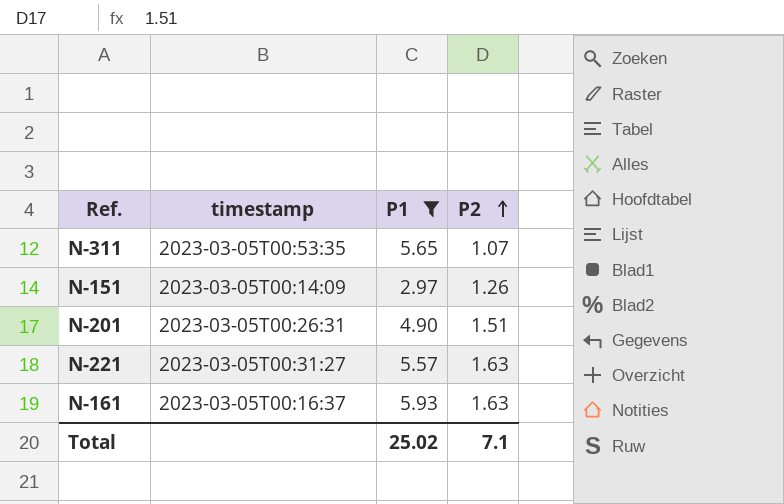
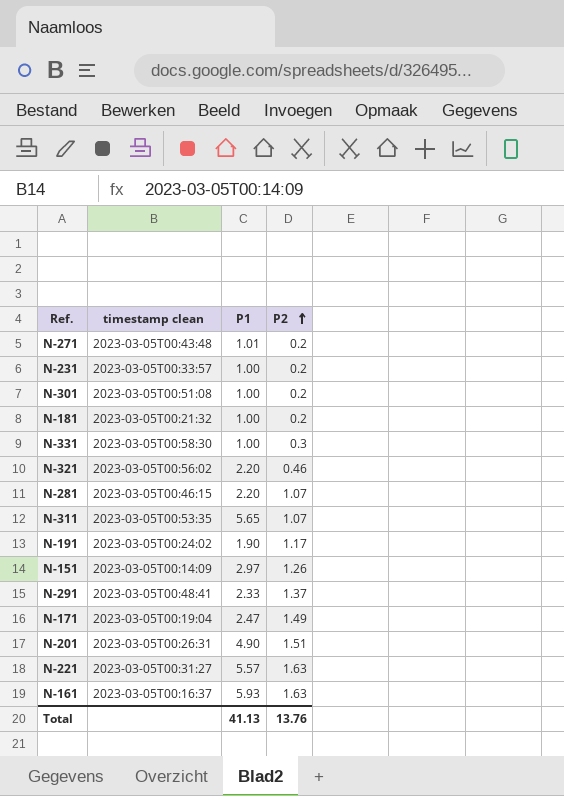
filter: P1 >= 2.97 -> none
column name: timestamp -> timestamp clean
Total | P1: 25.02 -> 41.13
Total | P2: 7.1 -> 13.76

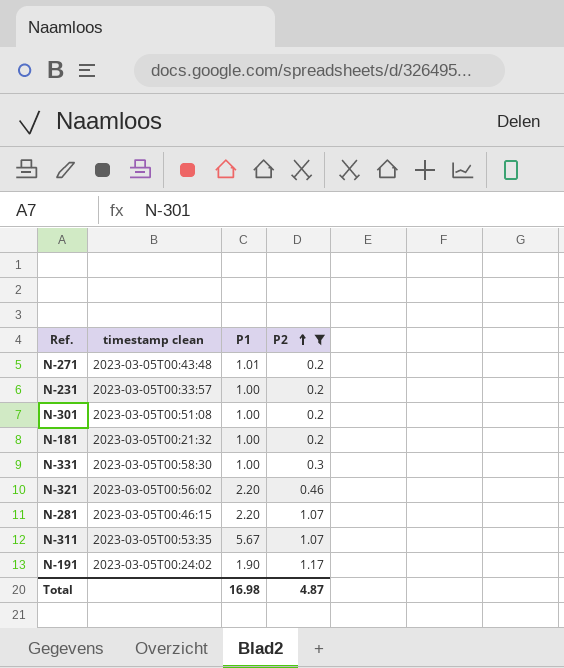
filter: none -> P2 <= 1.17
N-311 | P1: 5.65 -> 5.67
Total | P1: 41.13 -> 16.98
Total | P2: 13.76 -> 4.87

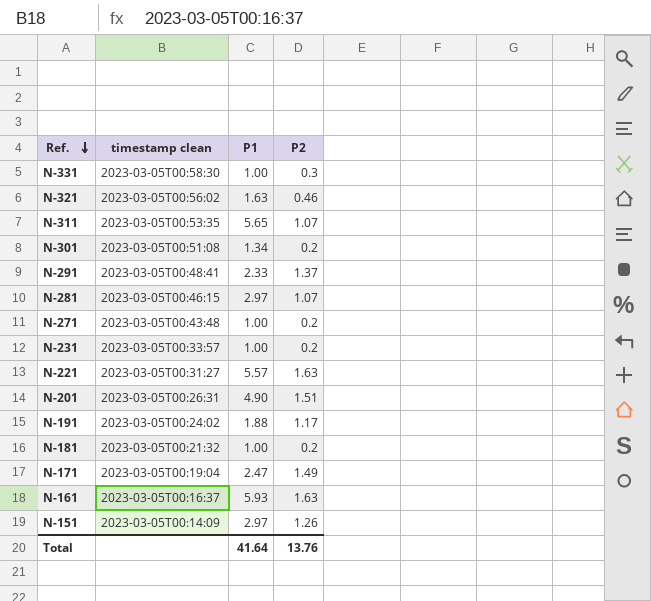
filter: P2 <= 1.17 -> none
row order: P2 ascending -> Ref. descending
N-321 | P1: 2.20 -> 1.63
N-311 | P1: 5.67 -> 5.65
N-301 | P1: 1.00 -> 1.34
N-281 | P1: 2.20 -> 2.97
N-271 | P1: 1.01 -> 1.00
N-191 | P1: 1.90 -> 1.88
Total | P1: 16.98 -> 41.64
Total | P2: 4.87 -> 13.76

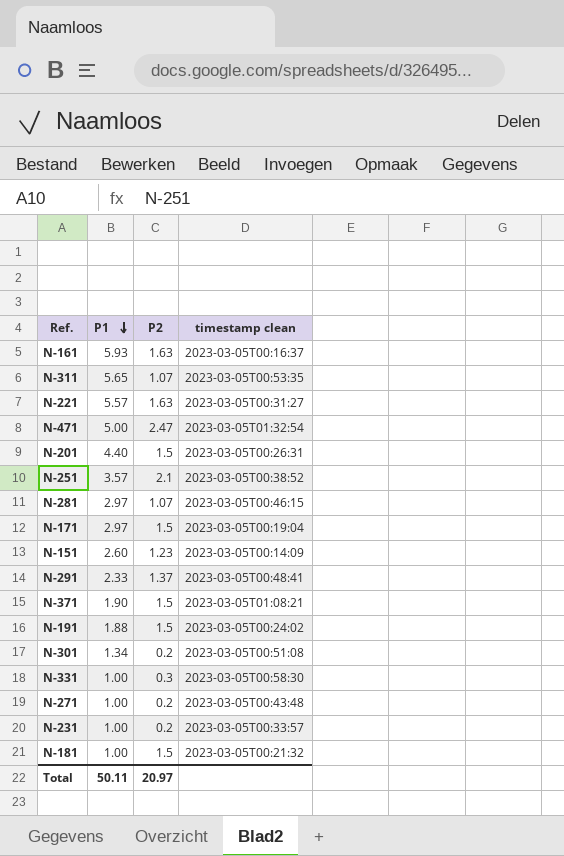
row order: Ref. descending -> P1 descending
column timestamp clean | position: 2 -> 4
row N-321: 2023-03-05T00:56:02 | 1.63 | 0.46 -> none
row N-471: none -> 5.00 | 2.47 | 2023-03-05T01:32:54
N-201 | P1: 4.90 -> 4.40
N-201 | P2: 1.51 -> 1.5
row N-251: none -> 3.57 | 2.1 | 2023-03-05T00:38:52
N-171 | P1: 2.47 -> 2.97
N-171 | P2: 1.49 -> 1.5
N-151 | P1: 2.97 -> 2.60
N-151 | P2: 1.26 -> 1.23
row N-371: none -> 1.90 | 1.5 | 2023-03-05T01:08:21
N-191 | P2: 1.17 -> 1.5
N-181 | P2: 0.2 -> 1.5
Total | P1: 41.64 -> 50.11
Total | P2: 13.76 -> 20.97

